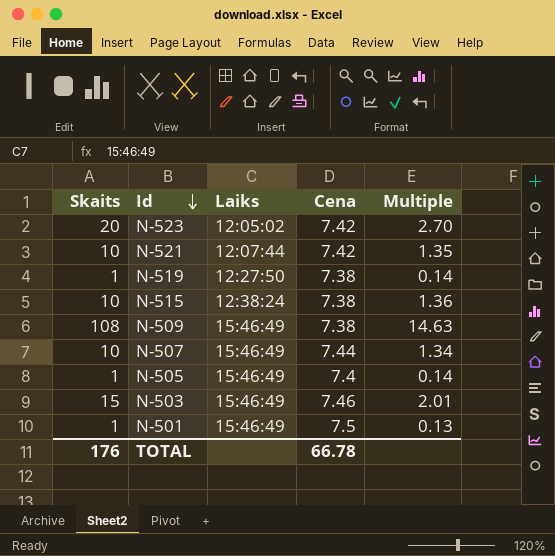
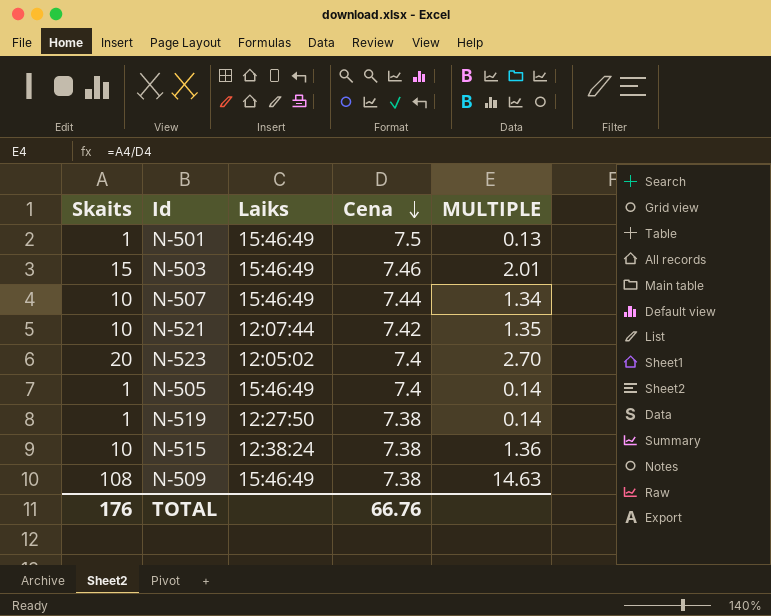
row order: Id descending -> Cena descending
column name: Multiple -> MULTIPLE
N-523 | Cena: 7.42 -> 7.4
TOTAL | Cena: 66.78 -> 66.76

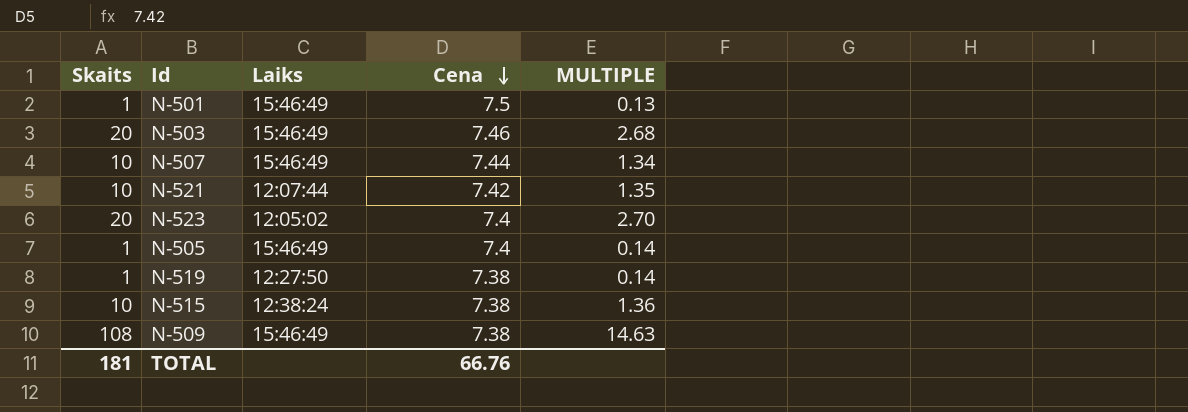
N-503 | Skaits: 15 -> 20
N-503 | MULTIPLE: 2.01 -> 2.68
TOTAL | Skaits: 176 -> 181

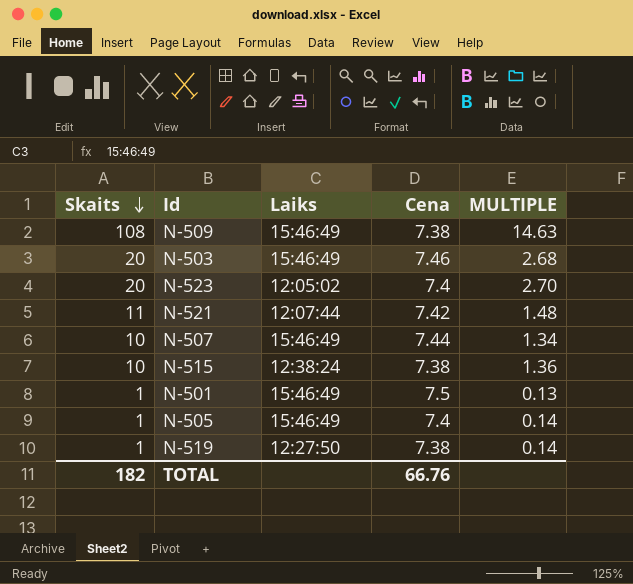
row order: Cena descending -> Skaits descending
N-521 | Skaits: 10 -> 11
N-521 | MULTIPLE: 1.35 -> 1.48
TOTAL | Skaits: 181 -> 182

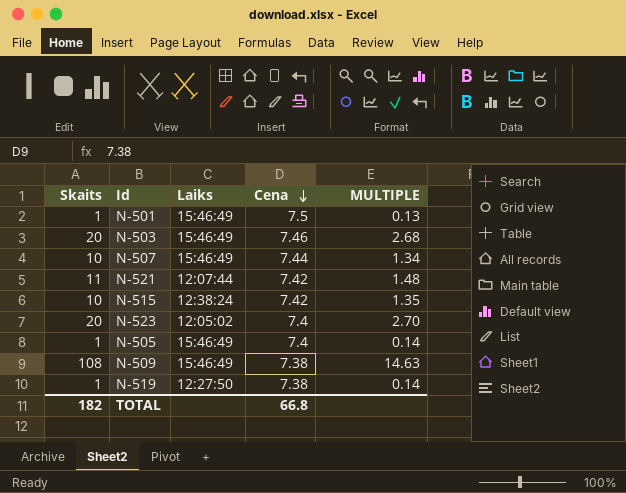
row order: Skaits descending -> Cena descending
N-515 | Cena: 7.38 -> 7.42
N-515 | MULTIPLE: 1.36 -> 1.35
TOTAL | Cena: 66.76 -> 66.8

